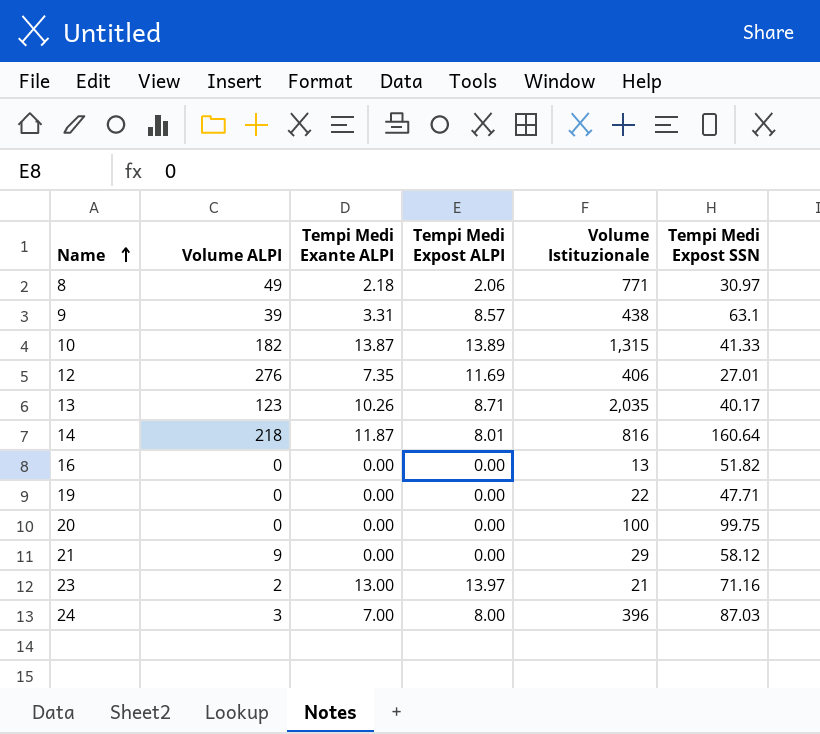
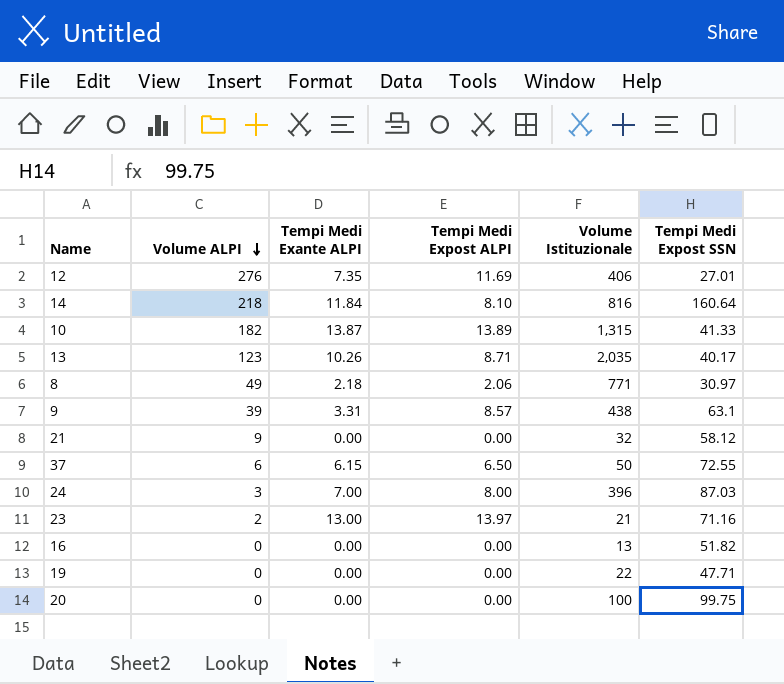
row order: Name ascending -> Volume ALPI descending
14 | Tempi Medi Exante ALPI: 11.87 -> 11.84
14 | Tempi Medi Expost ALPI: 8.01 -> 8.10
21 | Volume Istituzionale: 29 -> 32
row 37: none -> 6 | 6.15 | 6.50 | 50 | 72.55

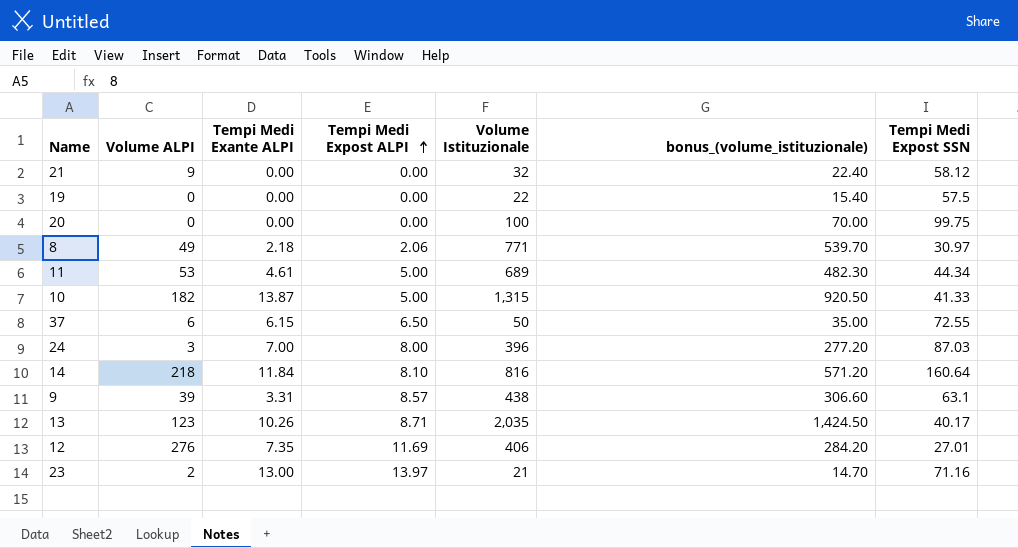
row order: Volume ALPI descending -> Tempi Medi Expost ALPI ascending
column bonus_(volume_istituzionale) | formula: none -> [Volume Istituzionale] * 0.7
row 16: 0 | 0.00 | 0.00 | 13 | 51.82 -> none
19 | Tempi Medi Expost SSN: 47.71 -> 57.5
row 11: none -> 53 | 4.61 | 5.00 | 689 | 482.30 | 44.34
10 | Tempi Medi Expost ALPI: 13.89 -> 5.00

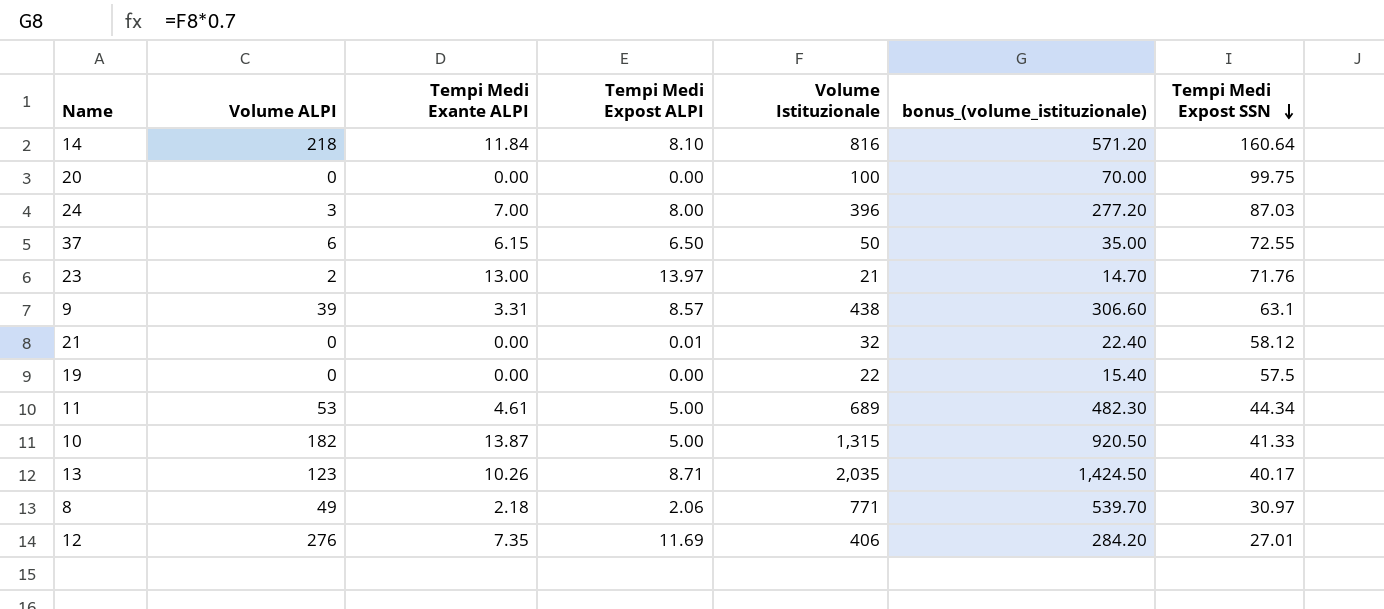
row order: Tempi Medi Expost ALPI ascending -> Tempi Medi Expost SSN descending
23 | Tempi Medi Expost SSN: 71.16 -> 71.76
21 | Volume ALPI: 9 -> 0
21 | Tempi Medi Expost ALPI: 0.00 -> 0.01

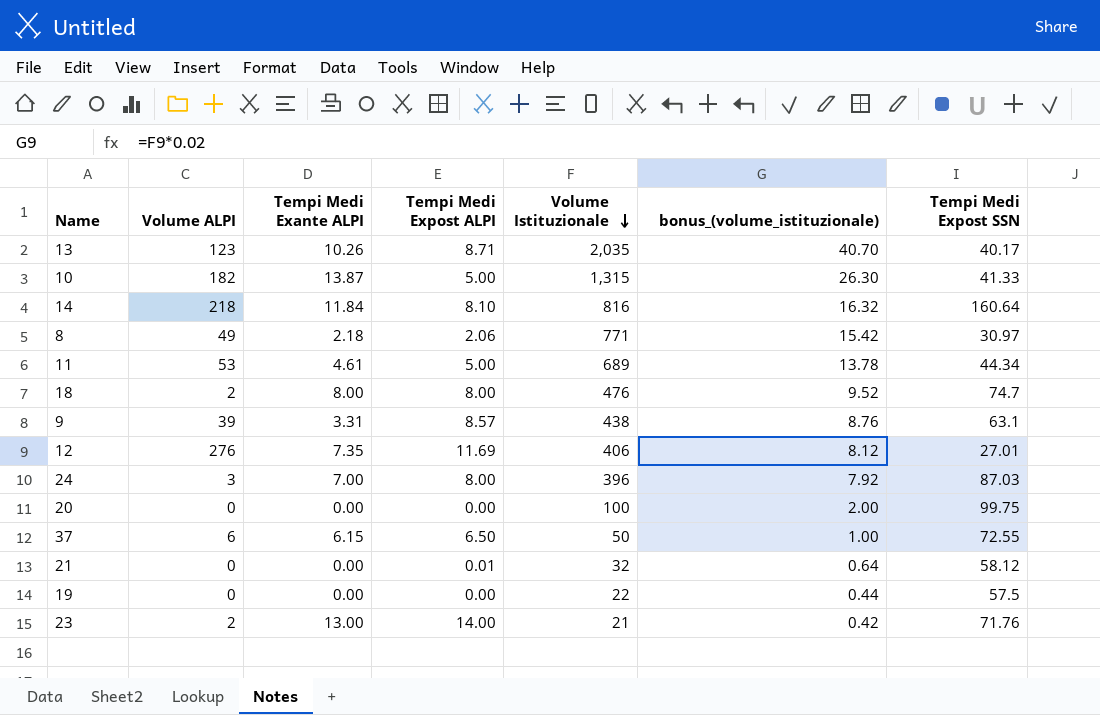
row order: Tempi Medi Expost SSN descending -> Volume Istituzionale descending
column bonus_(volume_istituzionale) | formula: [Volume Istituzionale] * 0.7 -> [Volume Istituzionale] * 0.02
row 18: none -> 2 | 8.00 | 8.00 | 476 | 9.52 | 74.7
23 | Tempi Medi Expost ALPI: 13.97 -> 14.00

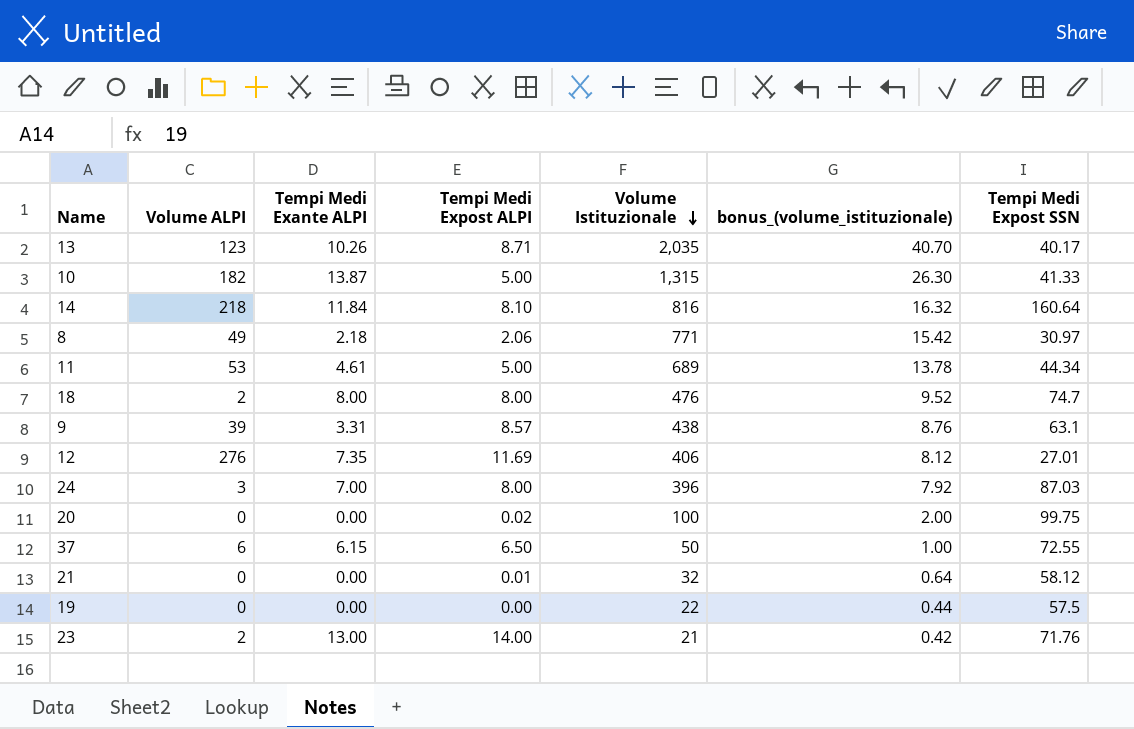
20 | Tempi Medi Expost ALPI: 0.00 -> 0.02

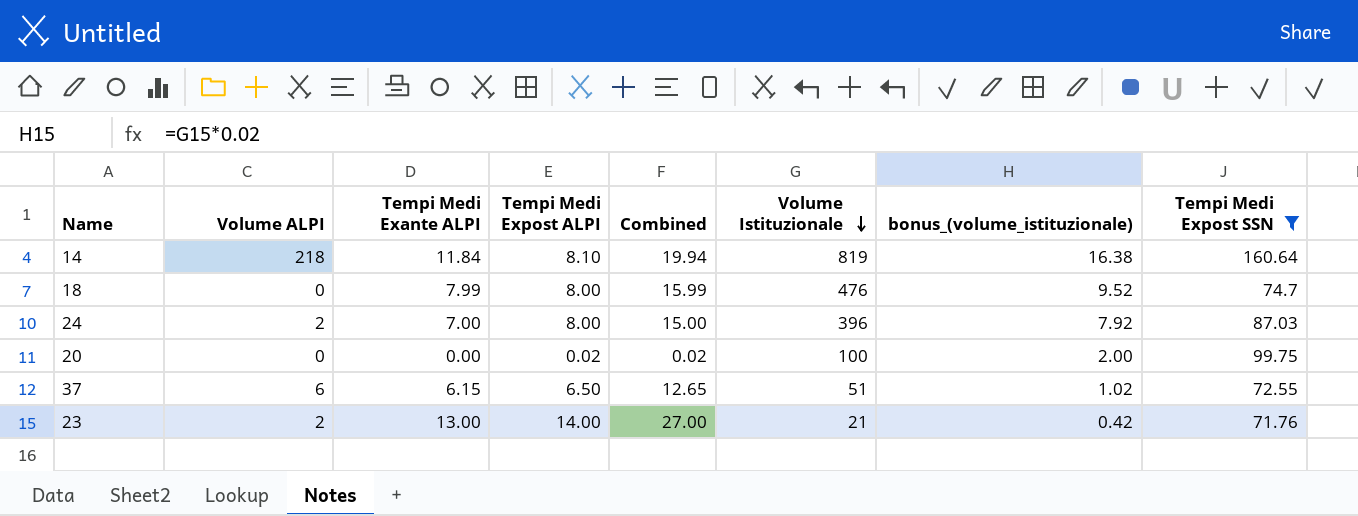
filter: none -> Tempi Medi Expost SSN >= 71.76
column Combined | formula: none -> [Tempi Medi Exante ALPI] + [Tempi Medi Expost ALPI]
14 | Volume Istituzionale: 816 -> 819
14 | bonus_(volume_istituzionale): 16.32 -> 16.38
18 | Volume ALPI: 2 -> 0
18 | Tempi Medi Exante ALPI: 8.00 -> 7.99
24 | Volume ALPI: 3 -> 2
37 | Volume Istituzionale: 50 -> 51
37 | bonus_(volume_istituzionale): 1.00 -> 1.02

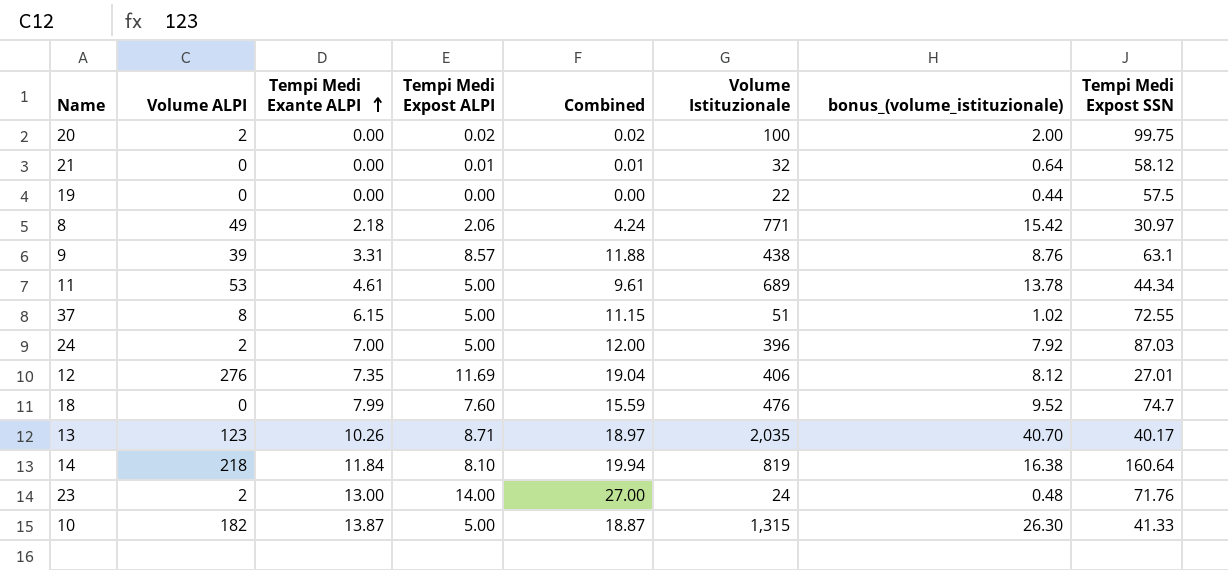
filter: Tempi Medi Expost SSN >= 71.76 -> none
row order: Volume Istituzionale descending -> Tempi Medi Exante ALPI ascending
20 | Volume ALPI: 0 -> 2
37 | Volume ALPI: 6 -> 8
37 | Tempi Medi Expost ALPI: 6.50 -> 5.00
37 | Combined: 12.65 -> 11.15
24 | Tempi Medi Expost ALPI: 8.00 -> 5.00
24 | Combined: 15.00 -> 12.00
18 | Tempi Medi Expost ALPI: 8.00 -> 7.60
18 | Combined: 15.99 -> 15.59
23 | Volume Istituzionale: 21 -> 24
23 | bonus_(volume_istituzionale): 0.42 -> 0.48

